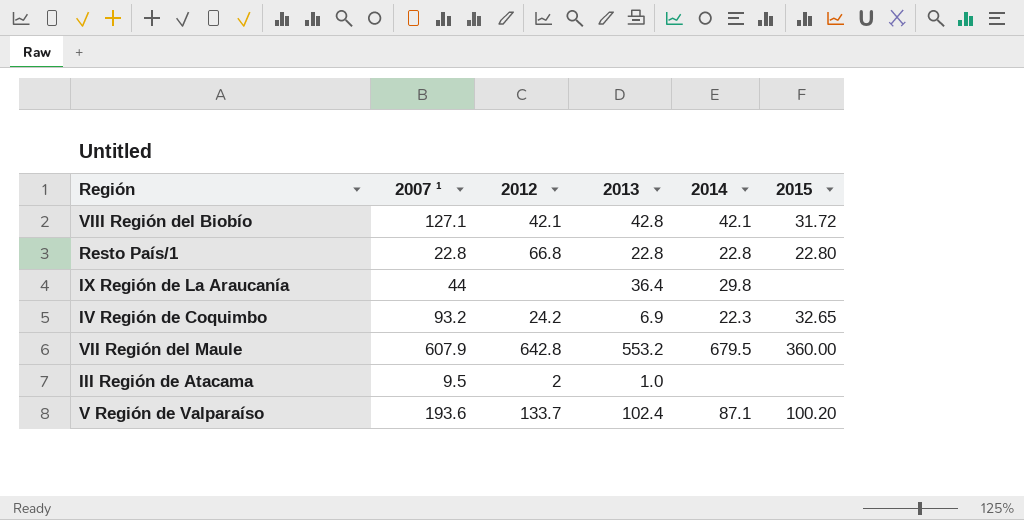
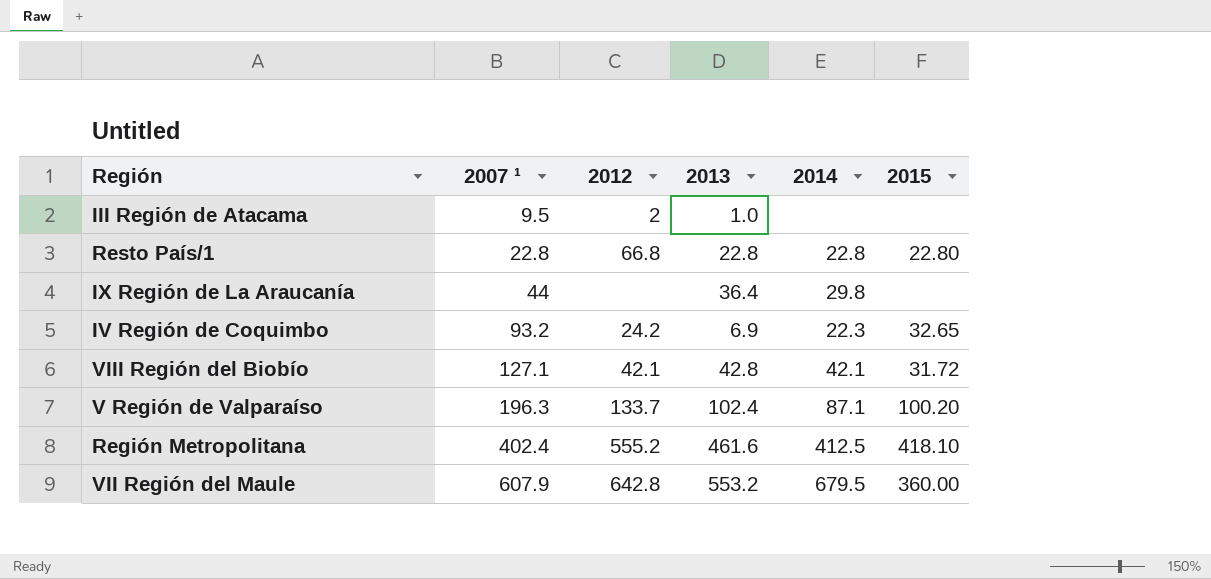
row order: none -> 2007 ¹ ascending
V Región de Valparaíso | 2007 ¹: 193.6 -> 196.3
row Región Metropolitana: none -> 402.4 | 555.2 | 461.6 | 412.5 | 418.10

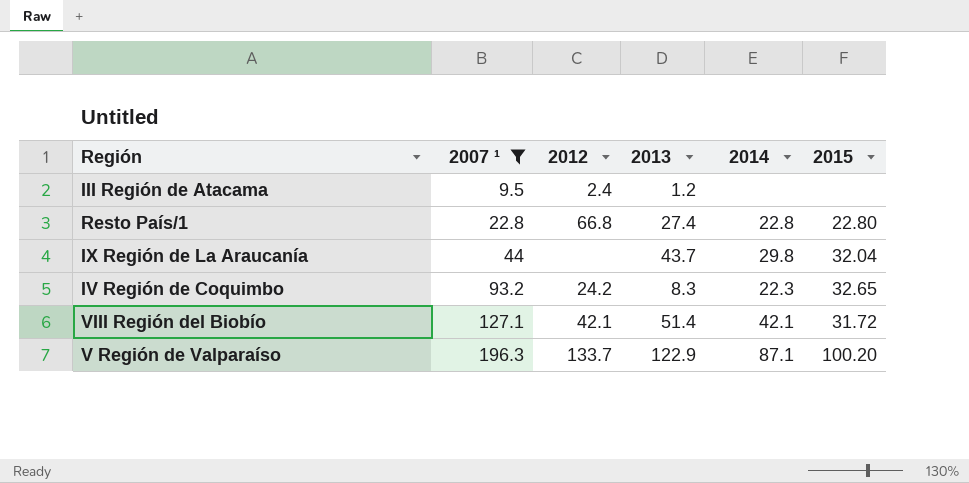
filter: none -> 2007 ¹ <= 196.3
III Región de Atacama | 2012: 2 -> 2.4
III Región de Atacama | 2013: 1.0 -> 1.2
Resto País/1 | 2013: 22.8 -> 27.4
IX Región de La Araucanía | 2013: 36.4 -> 43.7
IX Región de La Araucanía | 2015: none -> 32.04
IV Región de Coquimbo | 2013: 6.9 -> 8.3
VIII Región del Biobío | 2013: 42.8 -> 51.4
V Región de Valparaíso | 2013: 102.4 -> 122.9

